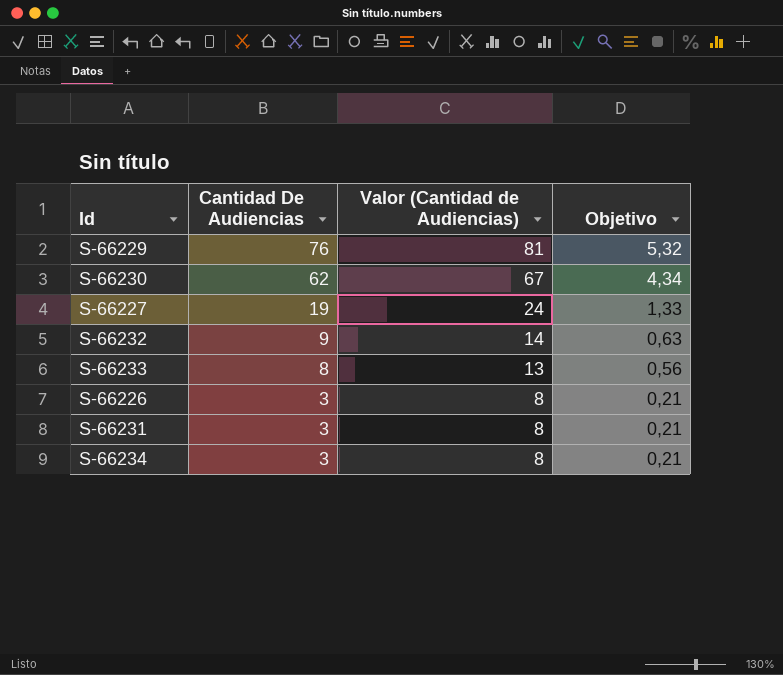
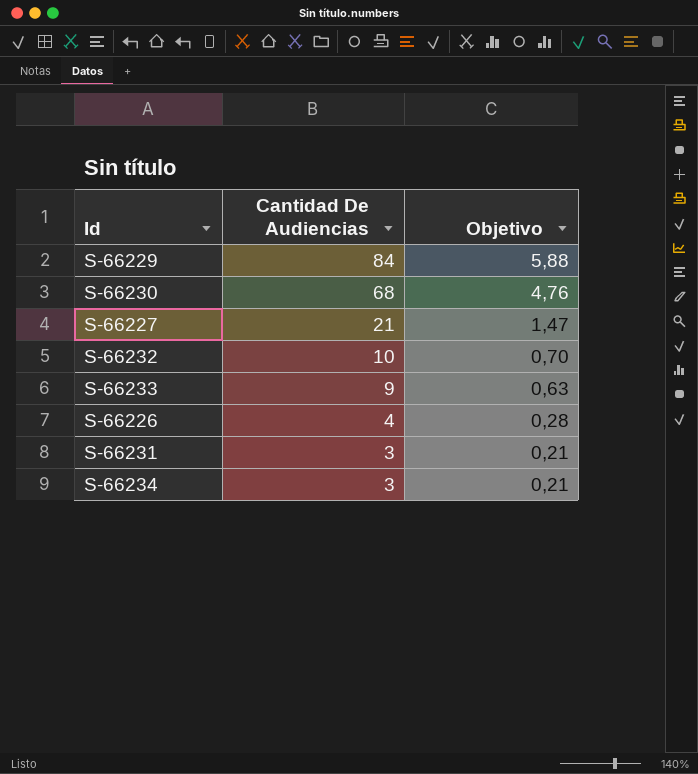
column Valor (Cantidad de Audiencias) | formula: [Cantidad De Audiencias] + 5 -> none
S-66229 | Cantidad De Audiencias: 76 -> 84
S-66229 | Objetivo: 5,32 -> 5,88
S-66230 | Cantidad De Audiencias: 62 -> 68
S-66230 | Objetivo: 4,34 -> 4,76
S-66227 | Cantidad De Audiencias: 19 -> 21
S-66227 | Objetivo: 1,33 -> 1,47
S-66232 | Cantidad De Audiencias: 9 -> 10
S-66232 | Objetivo: 0,63 -> 0,70
S-66233 | Cantidad De Audiencias: 8 -> 9
S-66233 | Objetivo: 0,56 -> 0,63
S-66226 | Cantidad De Audiencias: 3 -> 4
S-66226 | Objetivo: 0,21 -> 0,28

